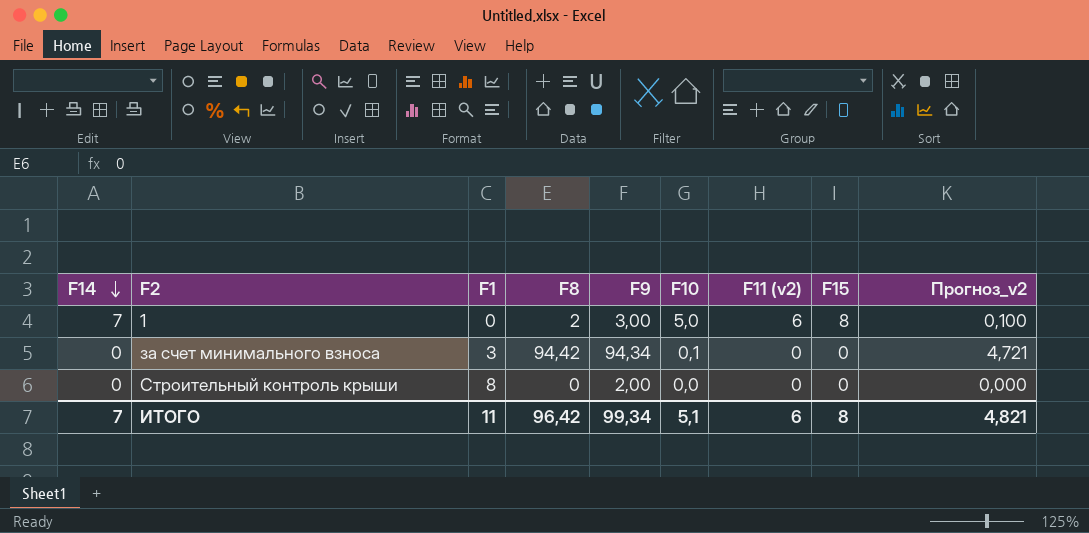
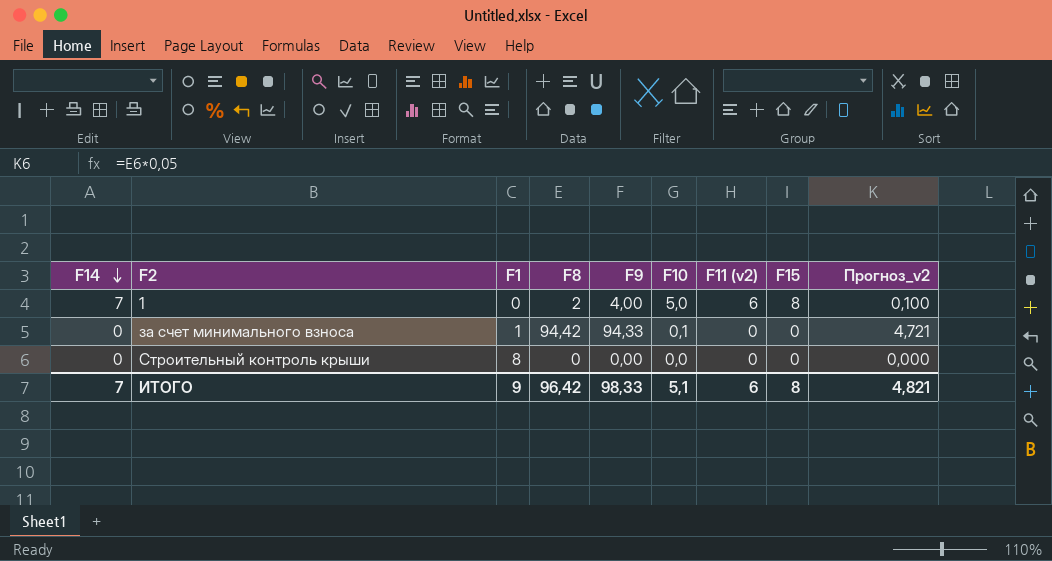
1 | F9: 3,00 -> 4,00
за счет минимального взноса | F1: 3 -> 1
за счет минимального взноса | F9: 94,34 -> 94,33
Строительный контроль крыши | F9: 2,00 -> 0,00
ИТОГО | F1: 11 -> 9
ИТОГО | F9: 99,34 -> 98,33

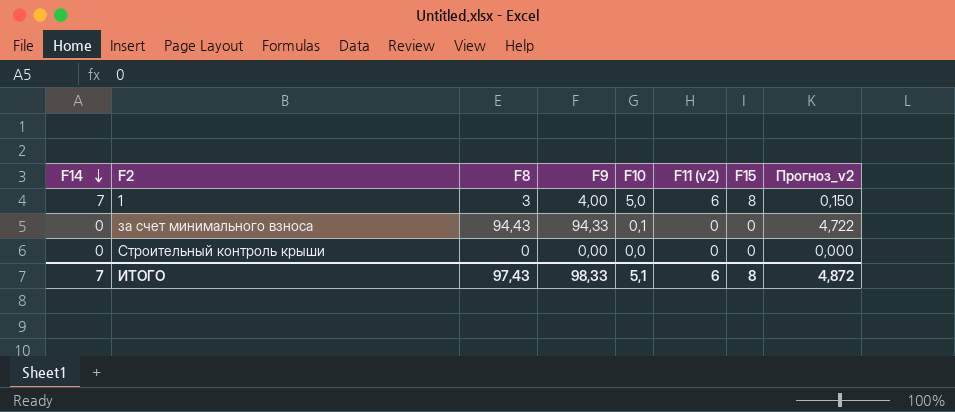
column F1 | position: 3 -> none
1 | F8: 2 -> 3
1 | Прогноз_v2: 0,100 -> 0,150
за счет минимального взноса | F8: 94,42 -> 94,43
за счет минимального взноса | Прогноз_v2: 4,721 -> 4,722
ИТОГО | F8: 96,42 -> 97,43
ИТОГО | Прогноз_v2: 4,821 -> 4,872

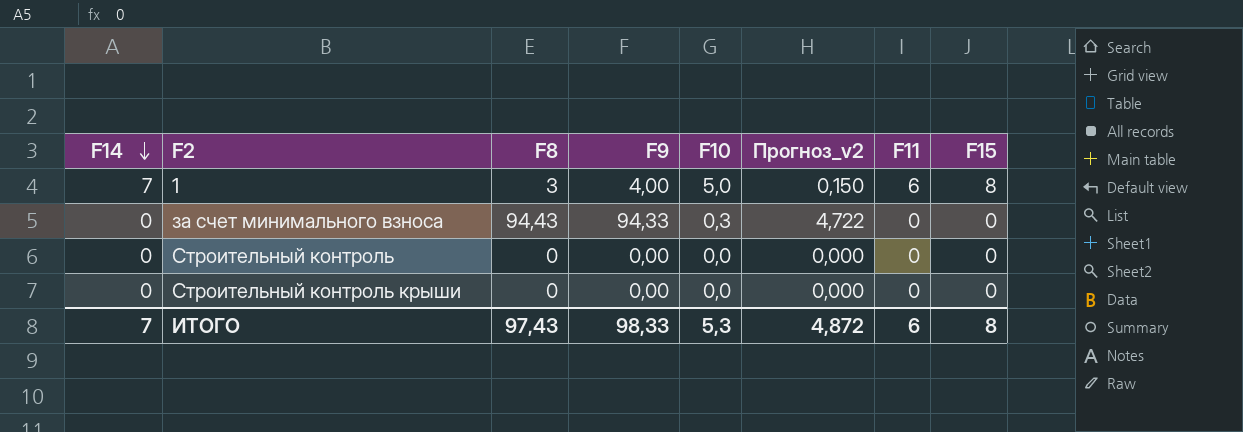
column Прогноз_v2 | position: 8 -> 6
column name: F11 (v2) -> F11
за счет минимального взноса | F10: 0,1 -> 0,3
row Строительный контроль: none -> 0 | 0 | 0,00 | 0,0 | 0,000 | 0 | 0
ИТОГО | F10: 5,1 -> 5,3

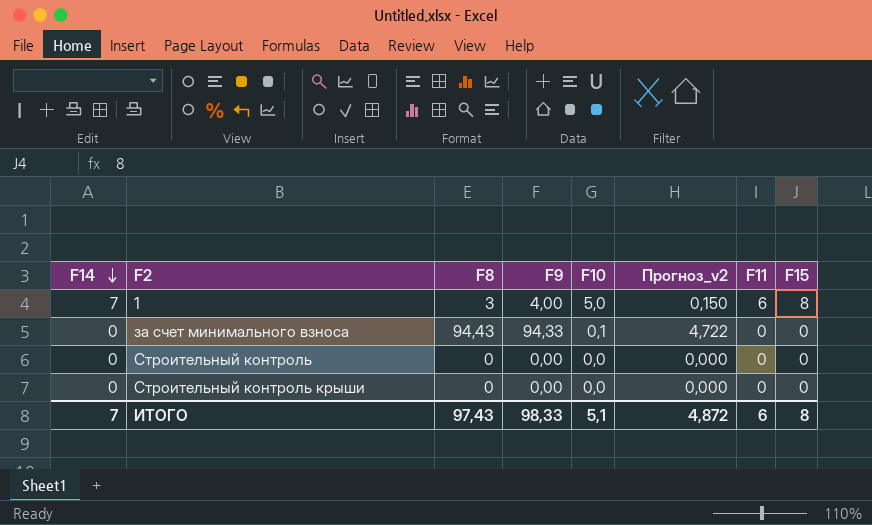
за счет минимального взноса | F10: 0,3 -> 0,1
ИТОГО | F10: 5,3 -> 5,1

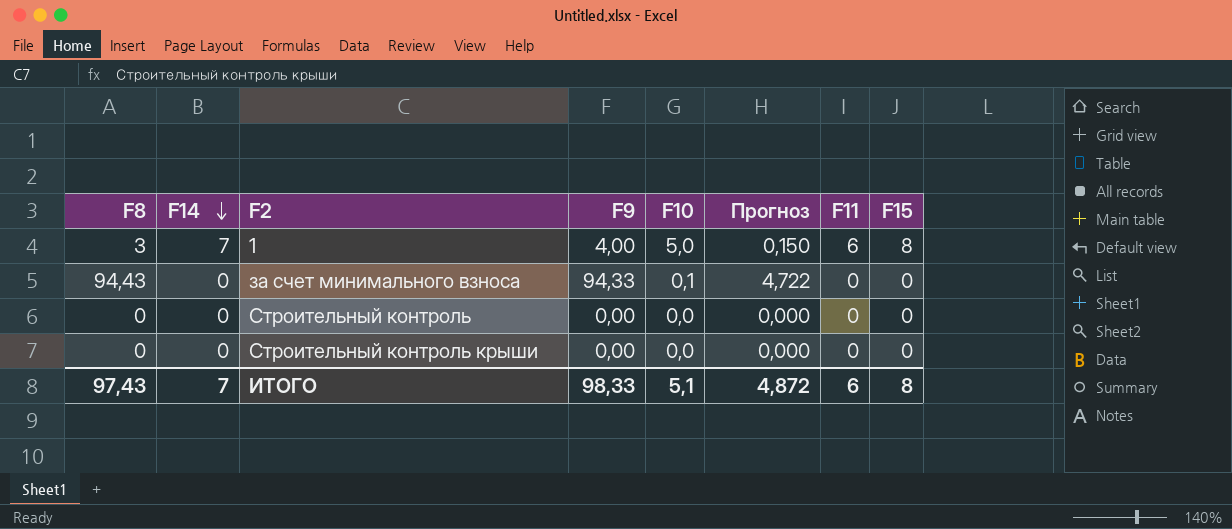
column F8 | position: 3 -> 1
column name: Прогноз_v2 -> Прогноз

